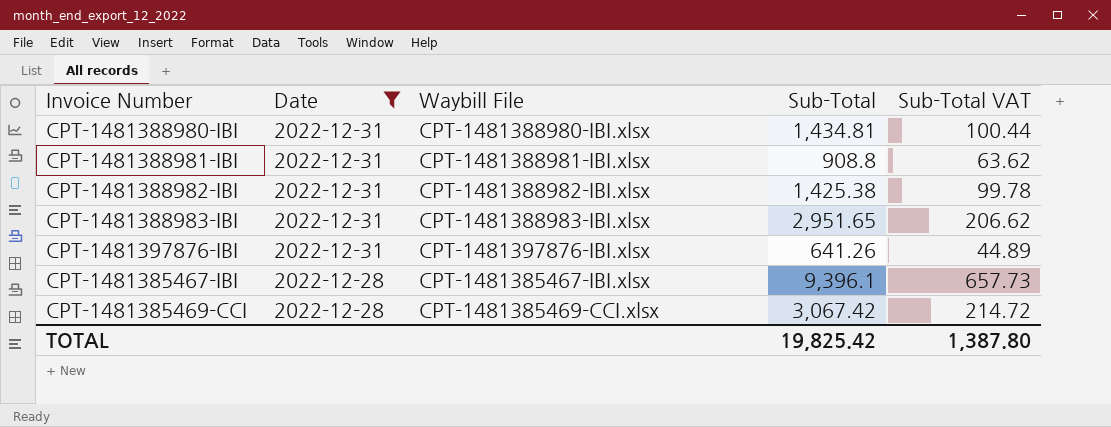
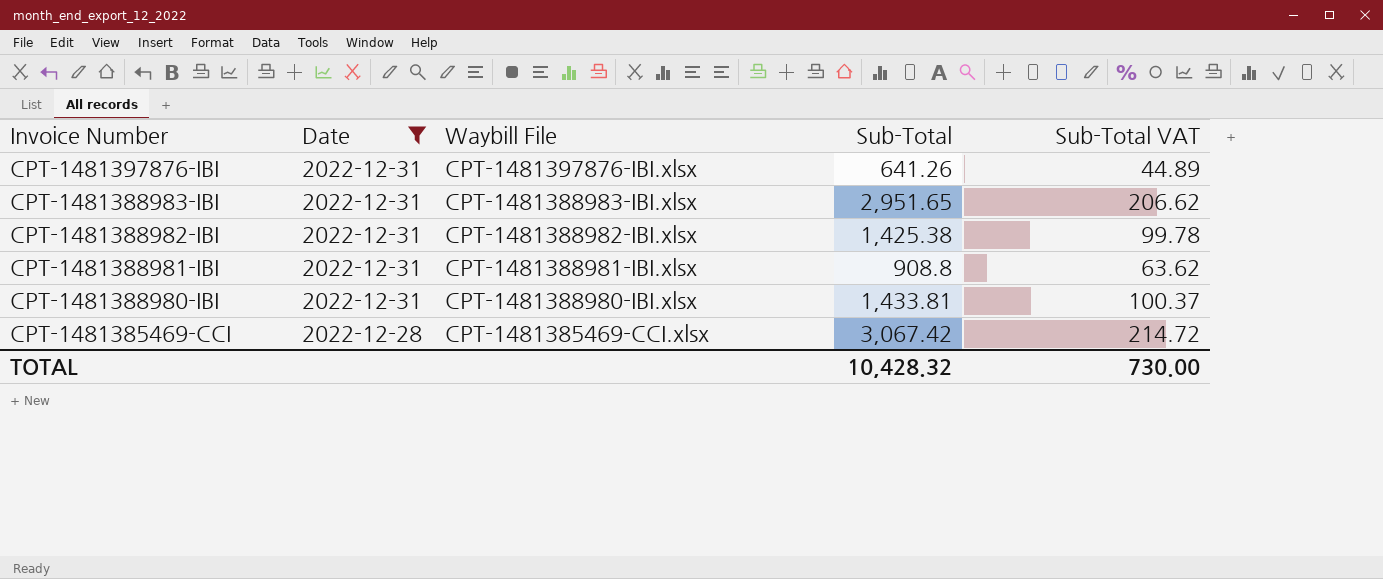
row order: Date descending -> Invoice Number descending
row CPT-1481385467-IBI: 2022-12-28 | CPT-1481385467-IBI.xlsx | 9,396.1 | 657.73 -> none
CPT-1481388980-IBI | Sub-Total: 1,434.81 -> 1,433.81
CPT-1481388980-IBI | Sub-Total VAT: 100.44 -> 100.37
TOTAL | Sub-Total: 19,825.42 -> 10,428.32
TOTAL | Sub-Total VAT: 1,387.80 -> 730.00

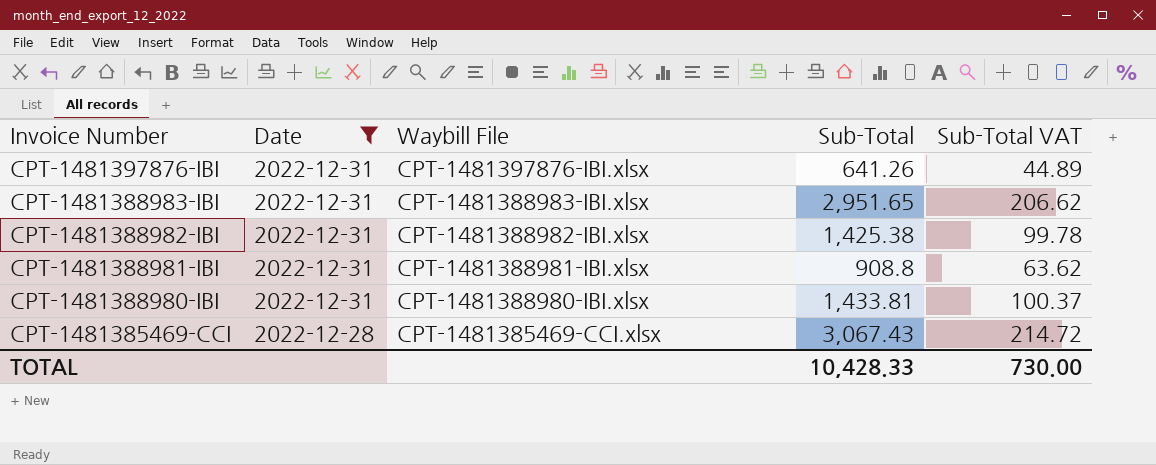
CPT-1481385469-CCI | Sub-Total: 3,067.42 -> 3,067.43
TOTAL | Sub-Total: 10,428.32 -> 10,428.33

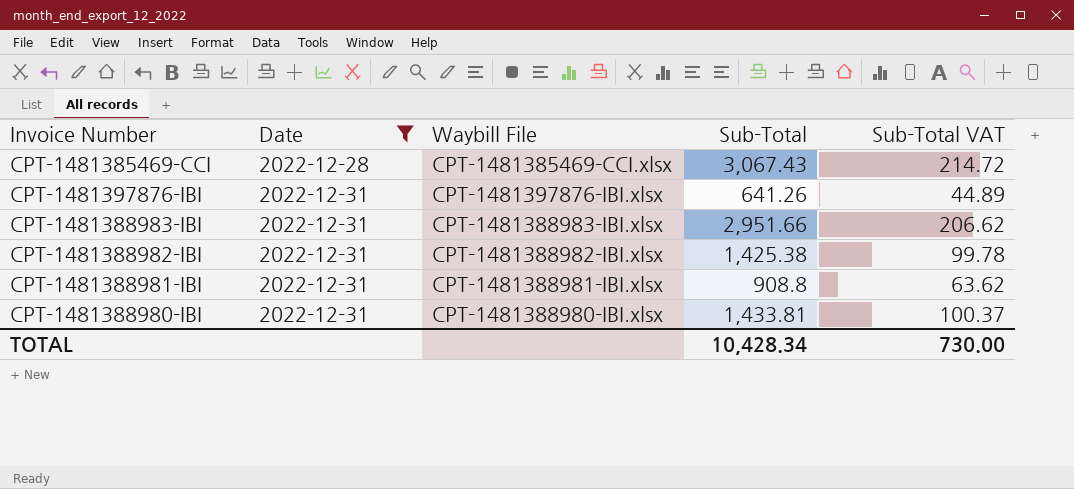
row order: Invoice Number descending -> Date ascending
CPT-1481388983-IBI | Sub-Total: 2,951.65 -> 2,951.66
TOTAL | Sub-Total: 10,428.33 -> 10,428.34

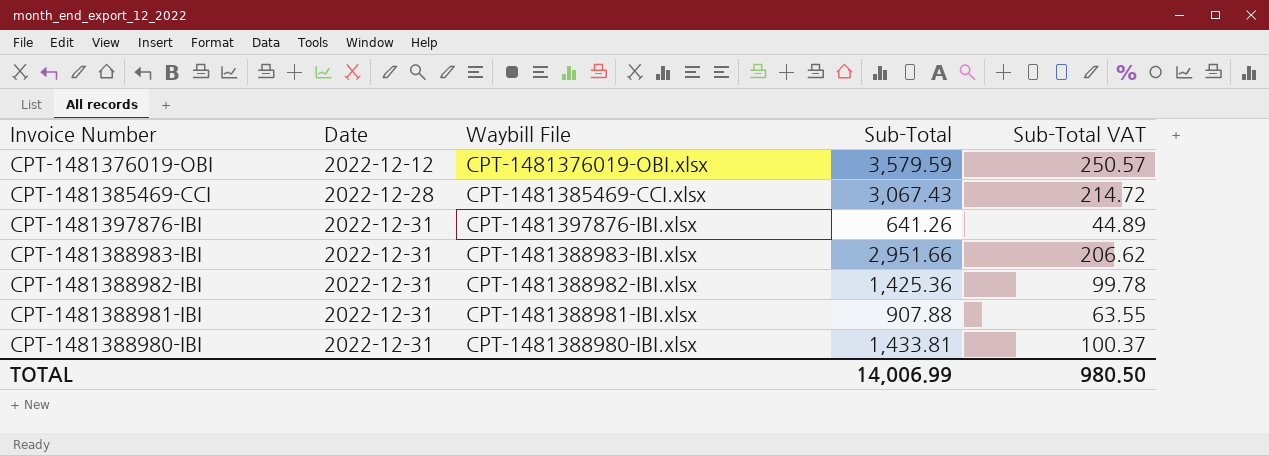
filter: Date != 2022-12-12 -> none
CPT-1481388982-IBI | Sub-Total: 1,425.38 -> 1,425.36
CPT-1481388981-IBI | Sub-Total: 908.8 -> 907.88
CPT-1481388981-IBI | Sub-Total VAT: 63.62 -> 63.55
TOTAL | Sub-Total: 10,428.34 -> 14,006.99
TOTAL | Sub-Total VAT: 730.00 -> 980.50

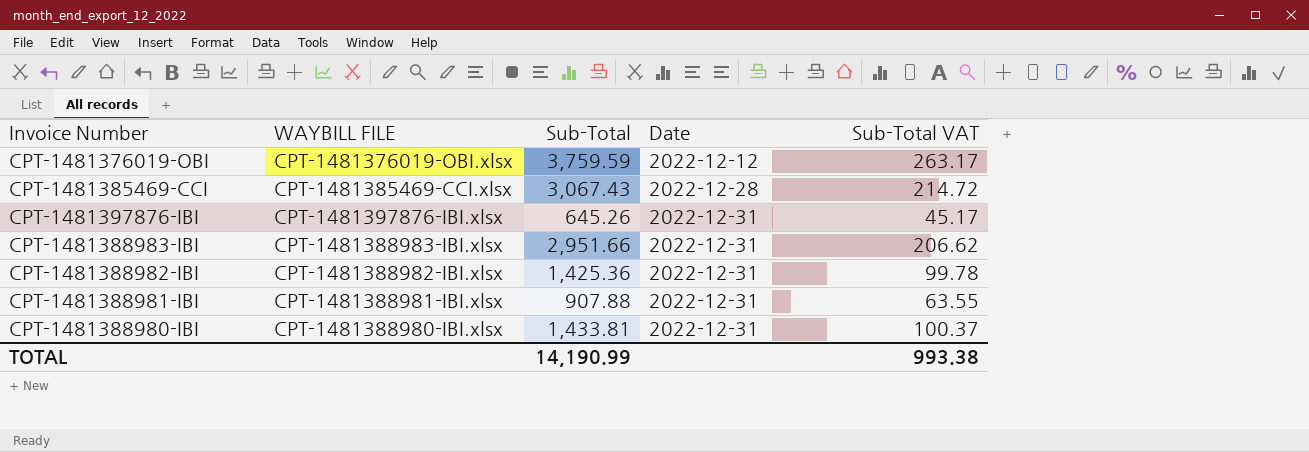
column name: Waybill File -> WAYBILL FILE
column Date | position: 2 -> 4
CPT-1481376019-OBI | Sub-Total: 3,579.59 -> 3,759.59
CPT-1481376019-OBI | Sub-Total VAT: 250.57 -> 263.17
CPT-1481397876-IBI | Sub-Total: 641.26 -> 645.26
CPT-1481397876-IBI | Sub-Total VAT: 44.89 -> 45.17
TOTAL | Sub-Total: 14,006.99 -> 14,190.99
TOTAL | Sub-Total VAT: 980.50 -> 993.38

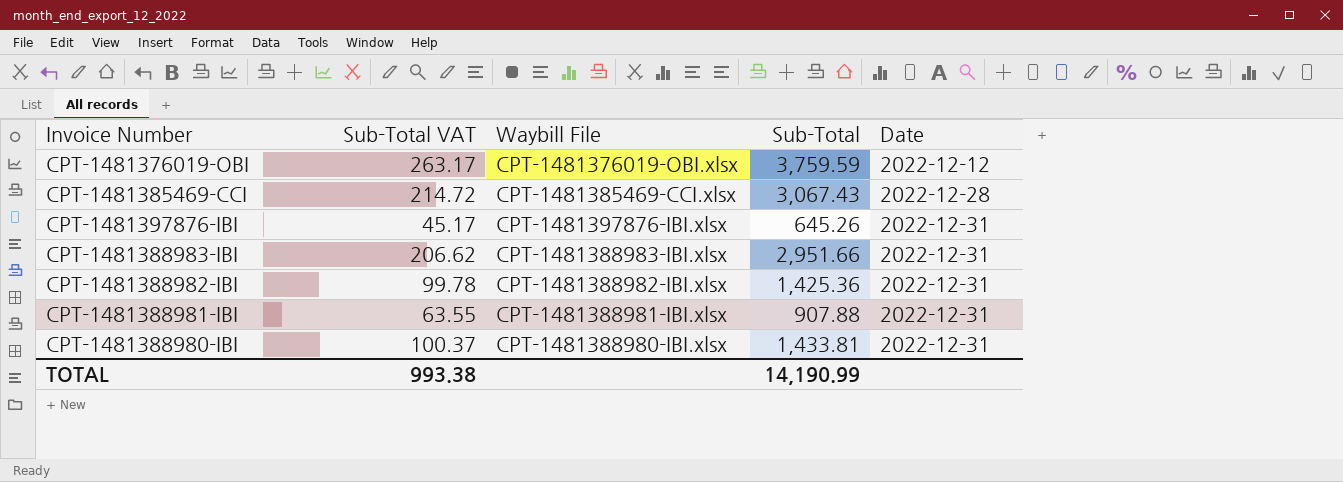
column Sub-Total VAT | position: 5 -> 2
column name: WAYBILL FILE -> Waybill File

